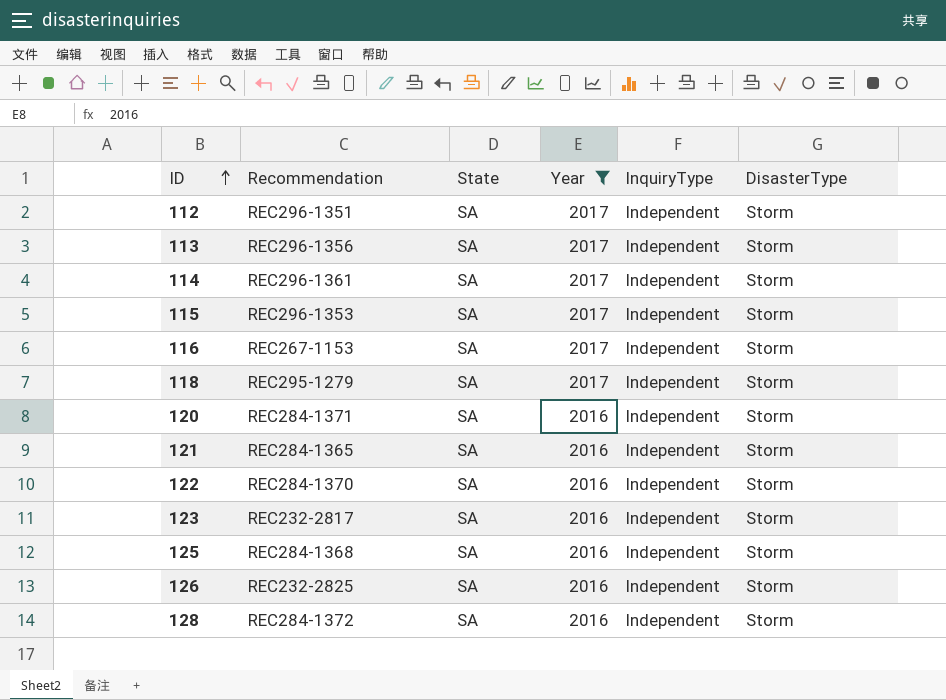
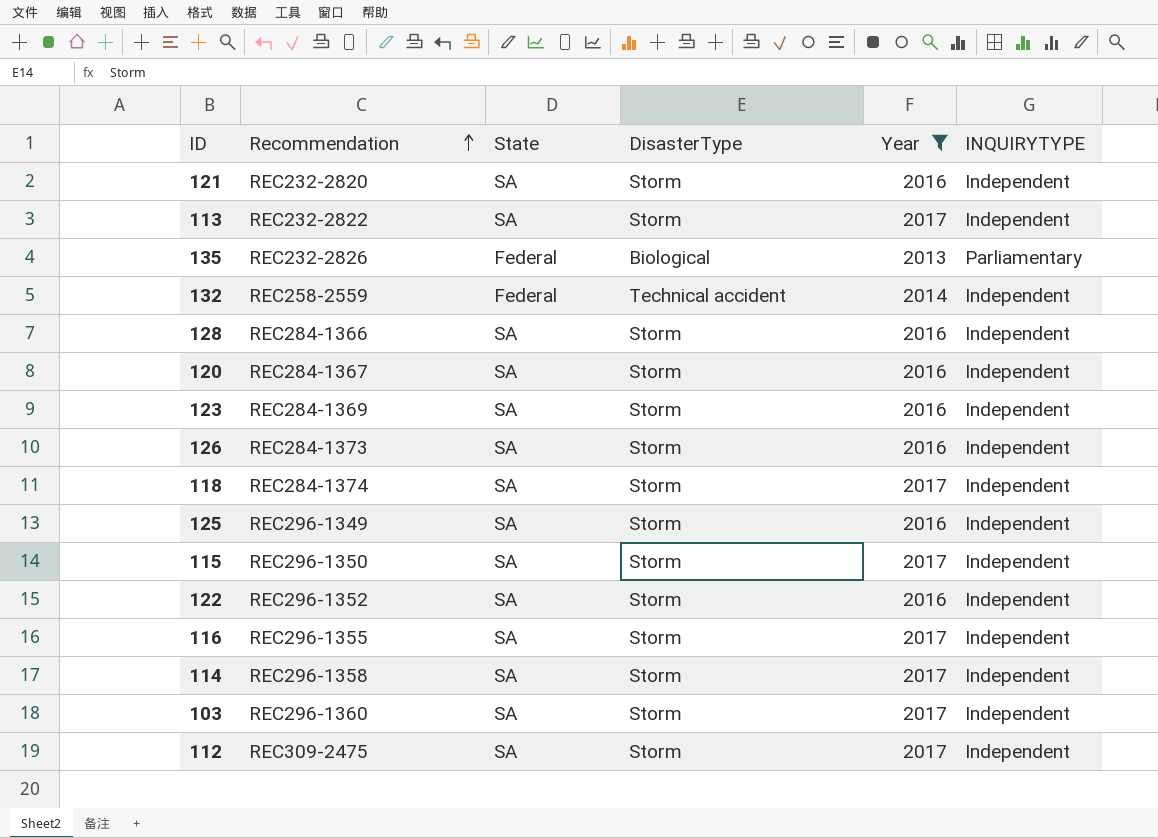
row order: ID ascending -> Recommendation ascending
column DisasterType | position: 6 -> 4
column name: InquiryType -> INQUIRYTYPE
121 | Recommendation: REC284-1365 -> REC232-2820
113 | Recommendation: REC296-1356 -> REC232-2822
row 135: none -> REC232-2826 | Federal | Biological | 2013 | Parliamentary
row 132: none -> REC258-2559 | Federal | Technical accident | 2014 | Independent
128 | Recommendation: REC284-1372 -> REC284-1366
120 | Recommendation: REC284-1371 -> REC284-1367
123 | Recommendation: REC232-2817 -> REC284-1369
126 | Recommendation: REC232-2825 -> REC284-1373
118 | Recommendation: REC295-1279 -> REC284-1374
125 | Recommendation: REC284-1368 -> REC296-1349
115 | Recommendation: REC296-1353 -> REC296-1350
122 | Recommendation: REC284-1370 -> REC296-1352
116 | Recommendation: REC267-1153 -> REC296-1355
114 | Recommendation: REC296-1361 -> REC296-1358
row 103: none -> REC296-1360 | SA | Storm | 2017 | Independent
112 | Recommendation: REC296-1351 -> REC309-2475

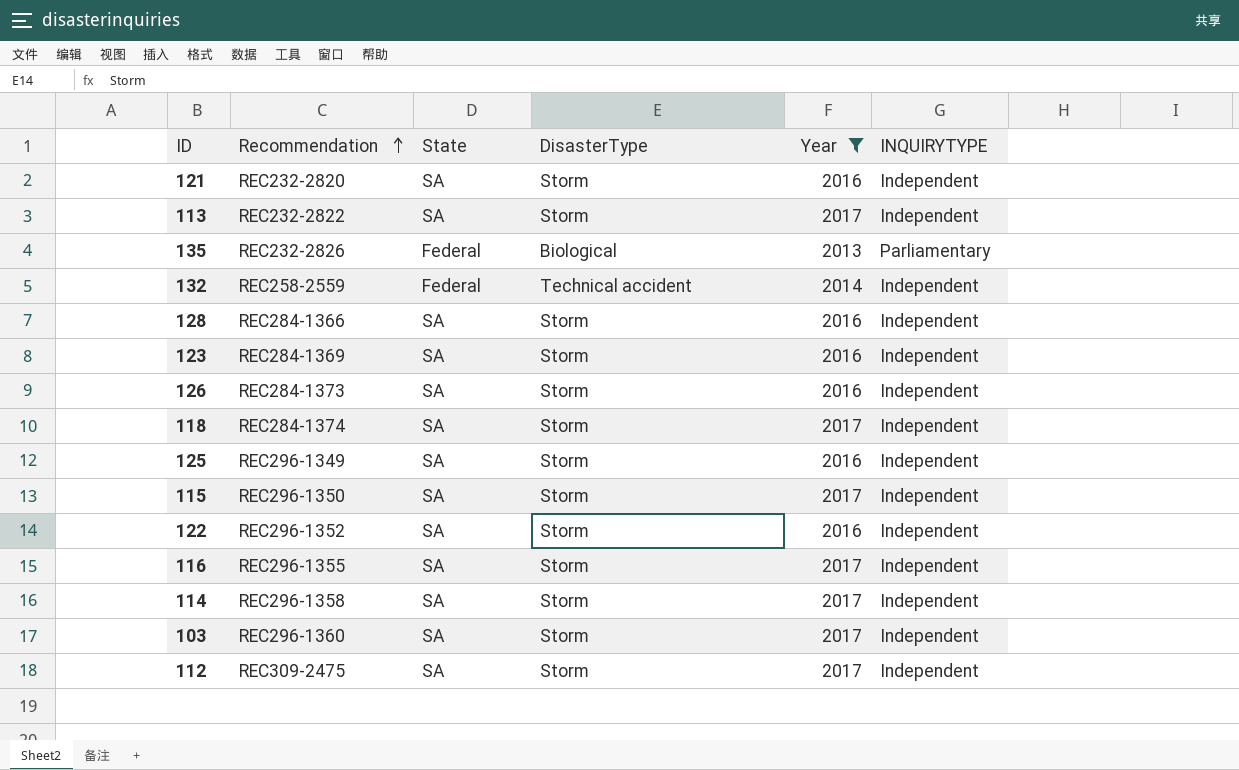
row 120: REC284-1367 | SA | Storm | 2016 | Independent -> none

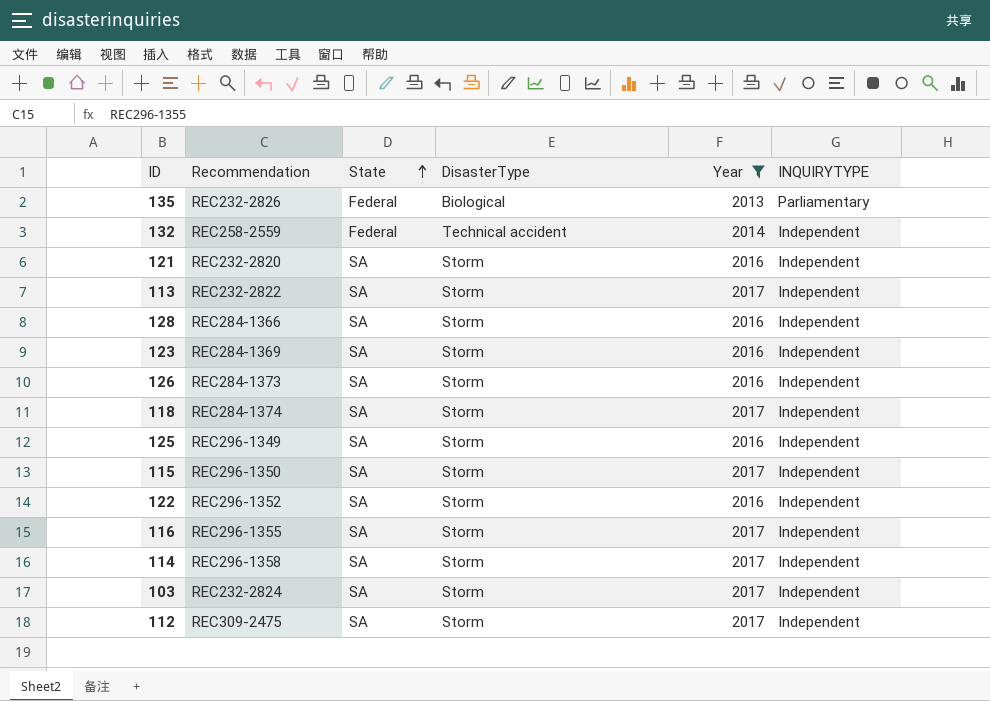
row order: Recommendation ascending -> State ascending
103 | Recommendation: REC296-1360 -> REC232-2824

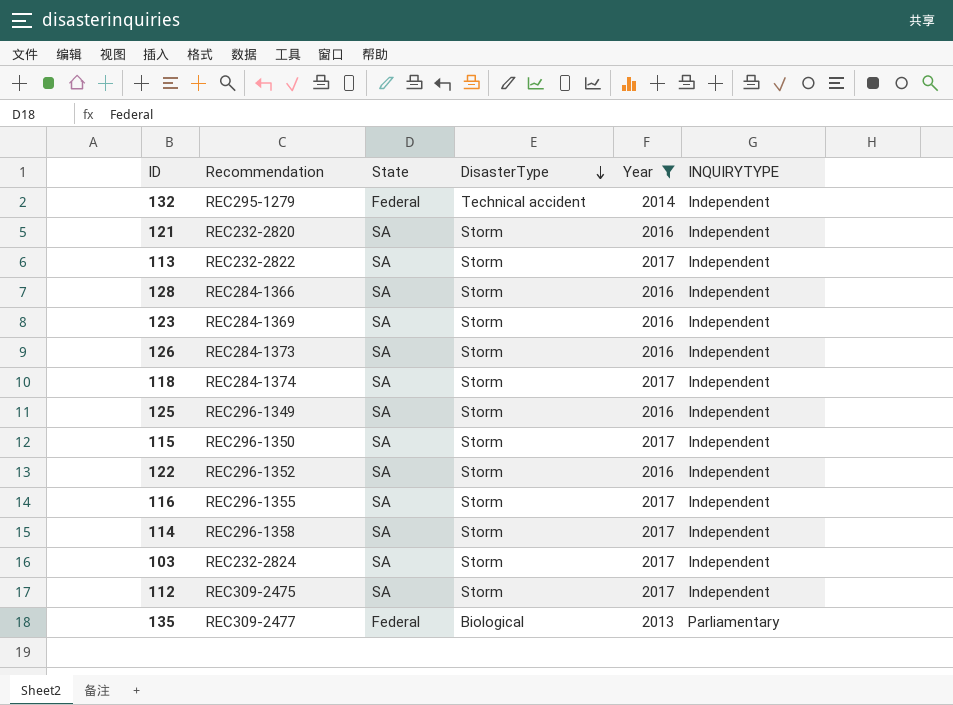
row order: State ascending -> DisasterType descending
132 | Recommendation: REC258-2559 -> REC295-1279
135 | Recommendation: REC232-2826 -> REC309-2477

